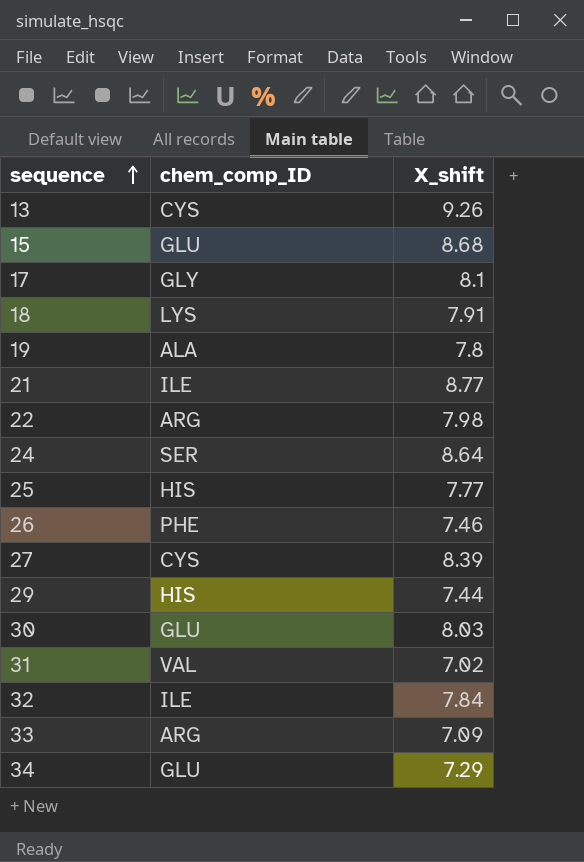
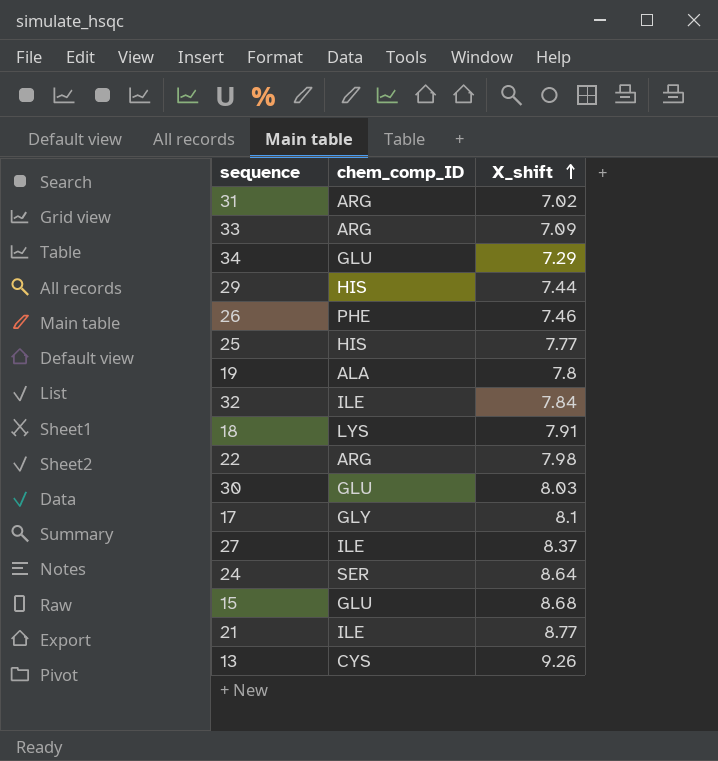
row order: sequence ascending -> X_shift ascending
31 | chem_comp_ID: VAL -> ARG
27 | chem_comp_ID: CYS -> ILE
27 | X_shift: 8.39 -> 8.37

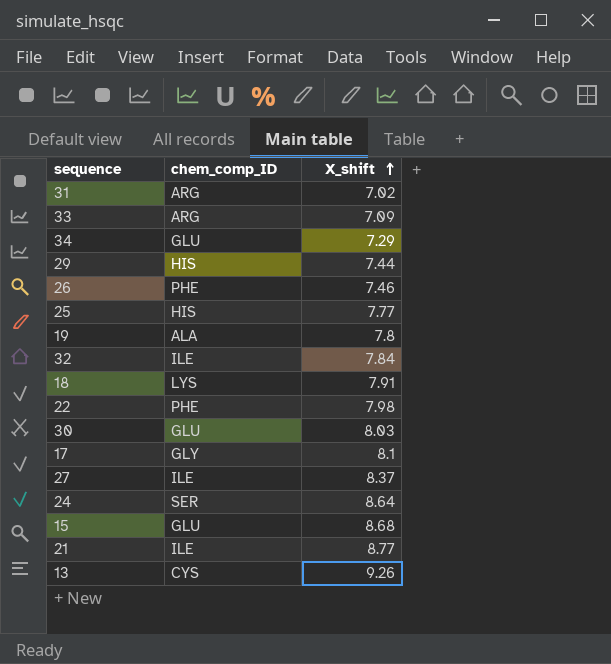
22 | chem_comp_ID: ARG -> PHE

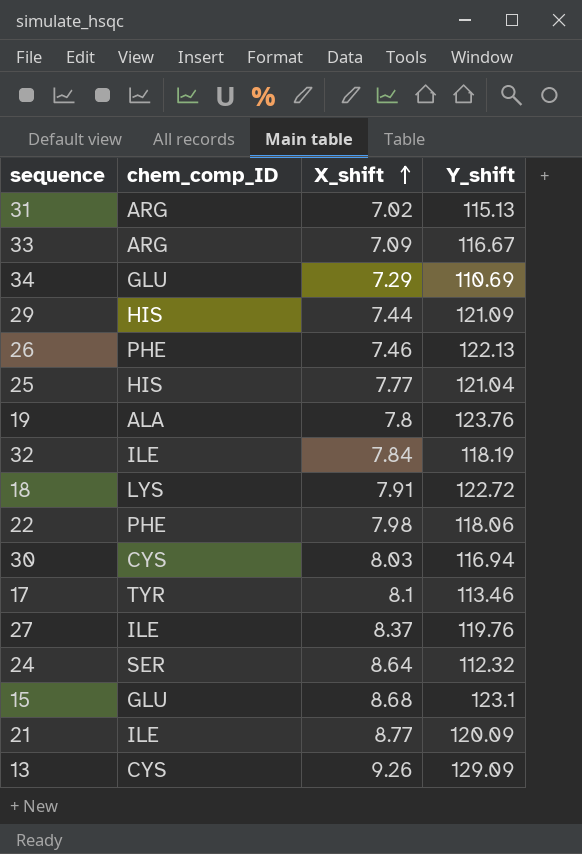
column Y_shift | position: none -> 4
30 | chem_comp_ID: GLU -> CYS
17 | chem_comp_ID: GLY -> TYR

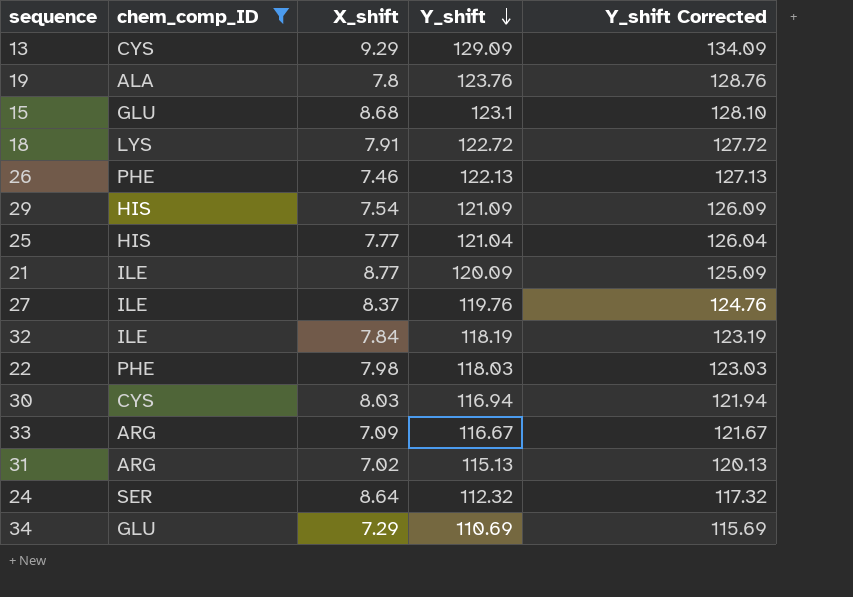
filter: none -> chem_comp_ID != TYR
row order: X_shift ascending -> Y_shift descending
column Y_shift Corrected | formula: none -> [Y_shift] + 5
13 | X_shift: 9.26 -> 9.29
29 | X_shift: 7.44 -> 7.54
22 | Y_shift: 118.06 -> 118.03

